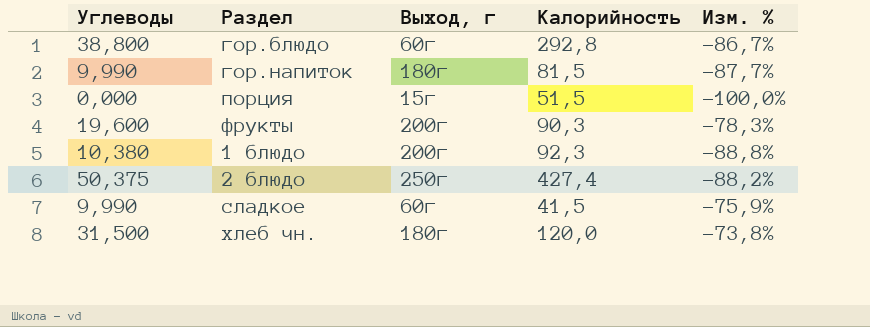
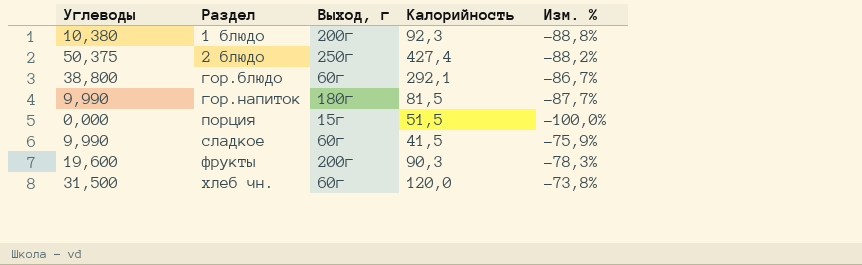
row order: none -> Раздел ascending
гор.блюдо | Калорийность: 292,8 -> 292,1
хлеб чн. | Выход, г: 180г -> 60г

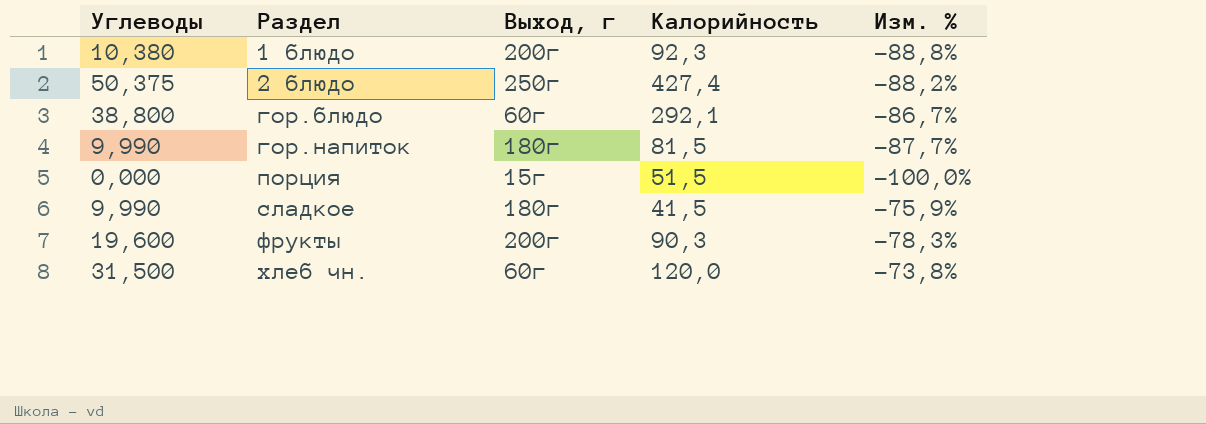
сладкое | Выход, г: 60г -> 180г

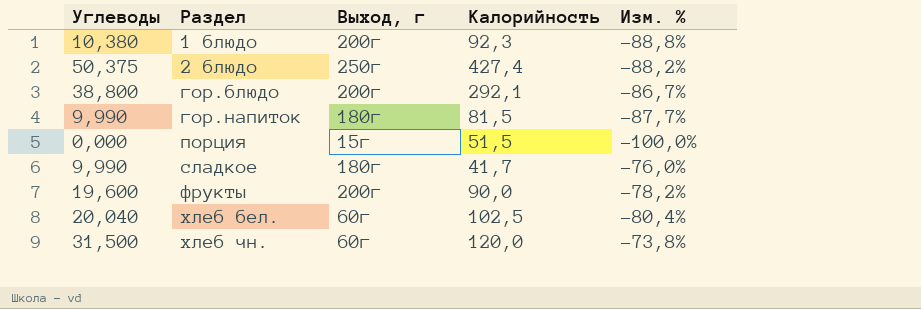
гор.блюдо | Выход, г: 60г -> 200г
сладкое | Калорийность: 41,5 -> 41,7
сладкое | Изм. %: -75,9% -> -76,0%
фрукты | Калорийность: 90,3 -> 90,0
фрукты | Изм. %: -78,3% -> -78,2%
row хлеб бел.: none -> 20,040 | 60г | 102,5 | -80,4%

